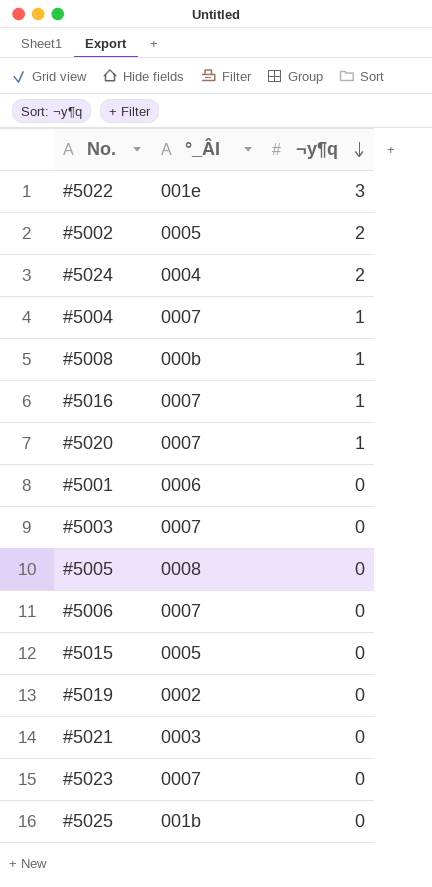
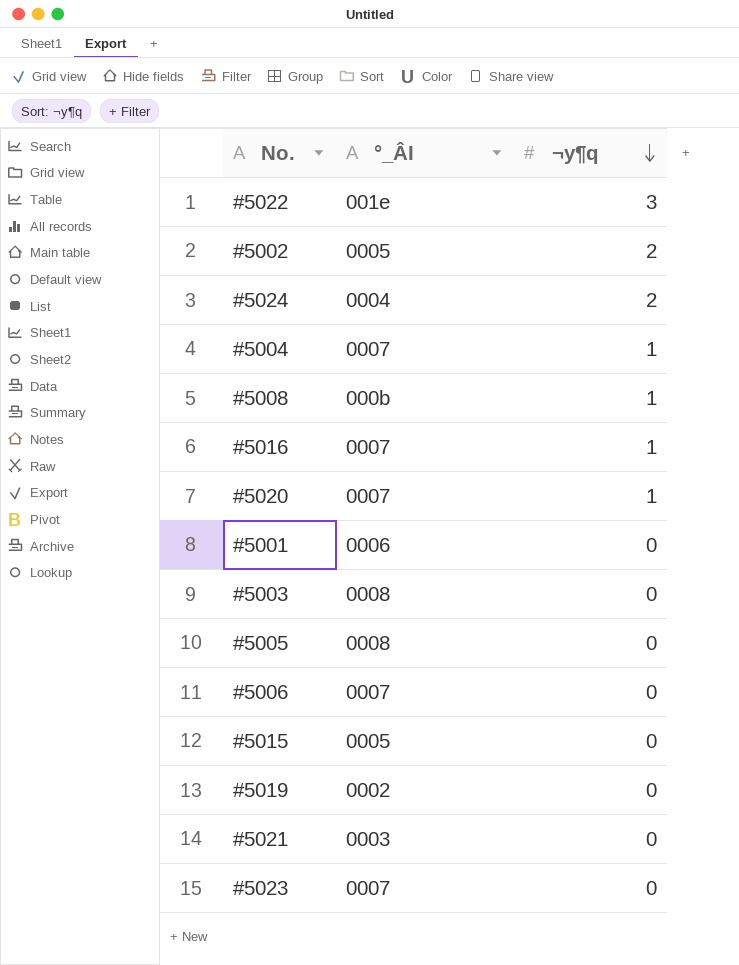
row #5025: 001b | 0 -> none
#5003 | °_ÂI: 0007 -> 0008

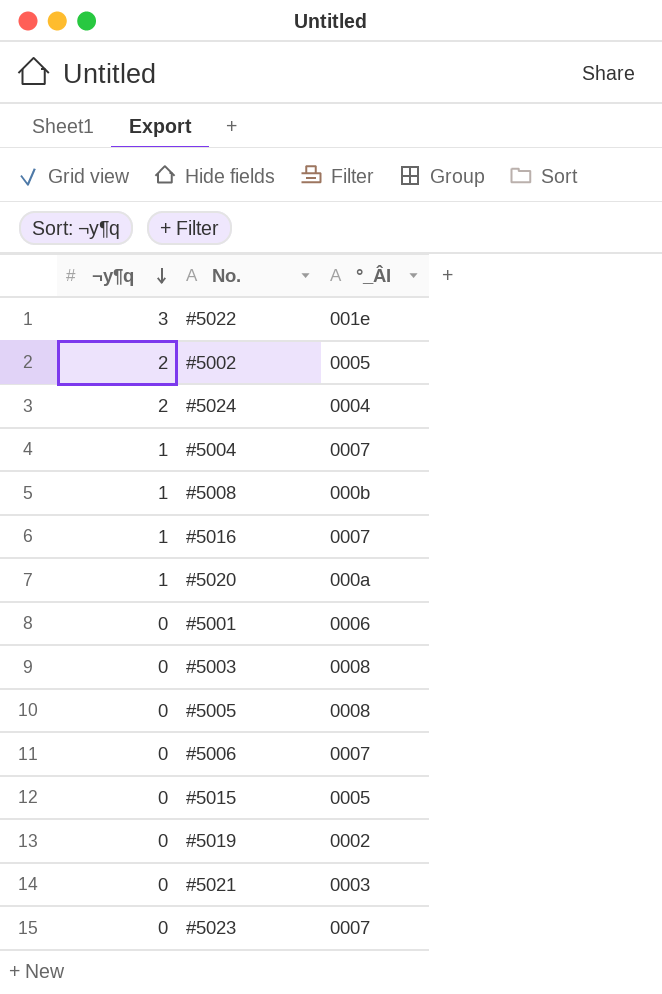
column ¬y¶q | position: 3 -> 1
#5020 | °_ÂI: 0007 -> 000a

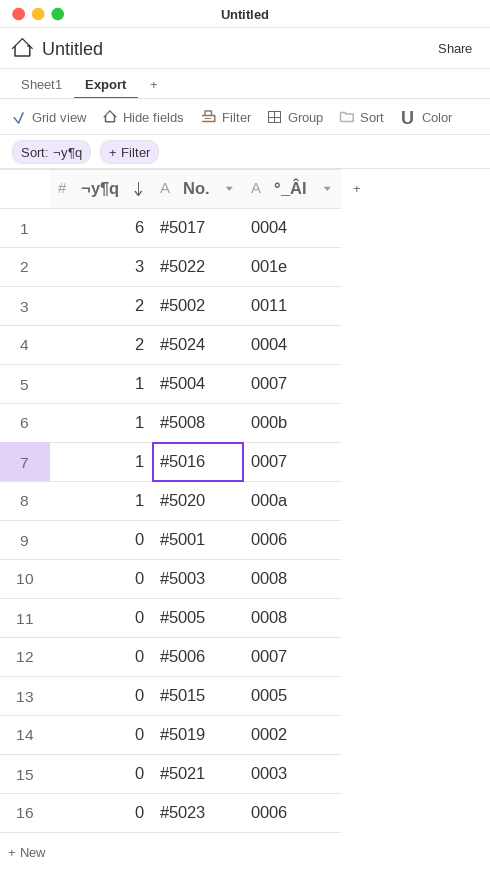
row #5017: none -> 6 | 0004
#5002 | °_ÂI: 0005 -> 0011
#5023 | °_ÂI: 0007 -> 0006

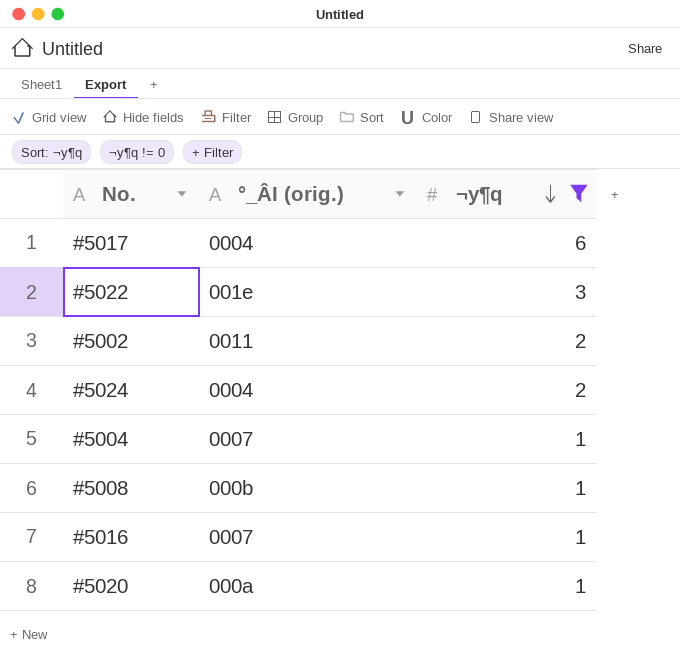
filter: none -> ¬y¶q != 0
column name: °_ÂI -> °_ÂI (orig.)
column ¬y¶q | position: 1 -> 3

